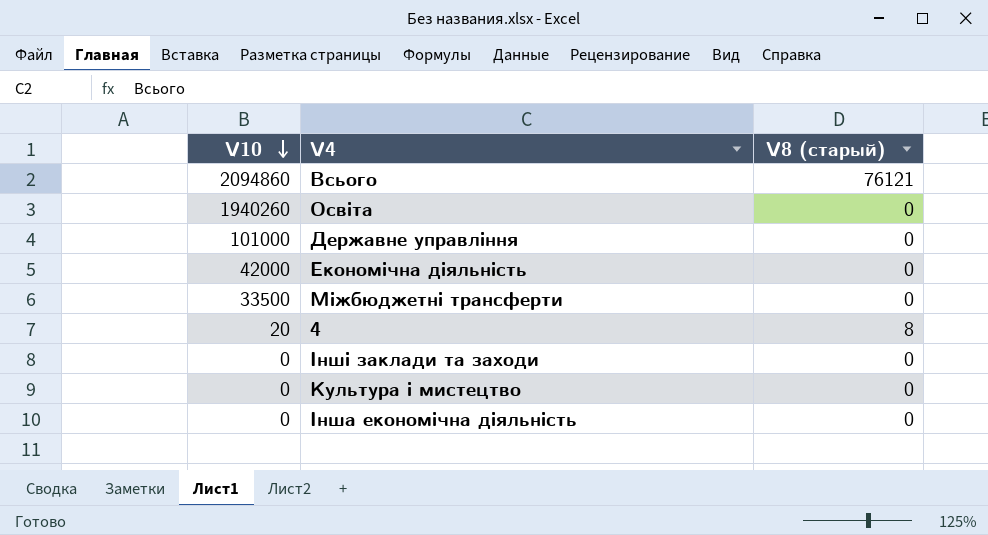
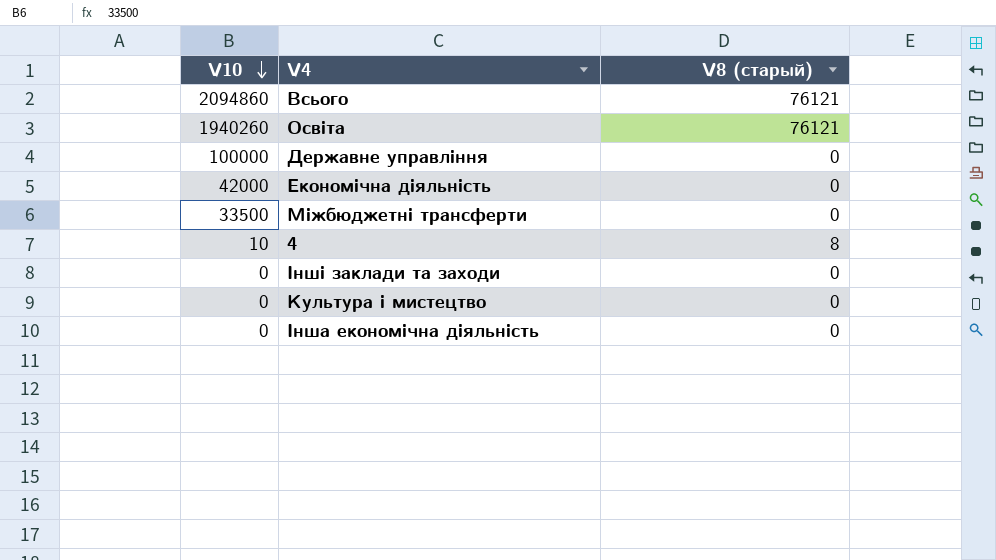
Освіта | V8 (старый): 0 -> 76121
Державне управління | V10: 101000 -> 100000
4 | V10: 20 -> 10

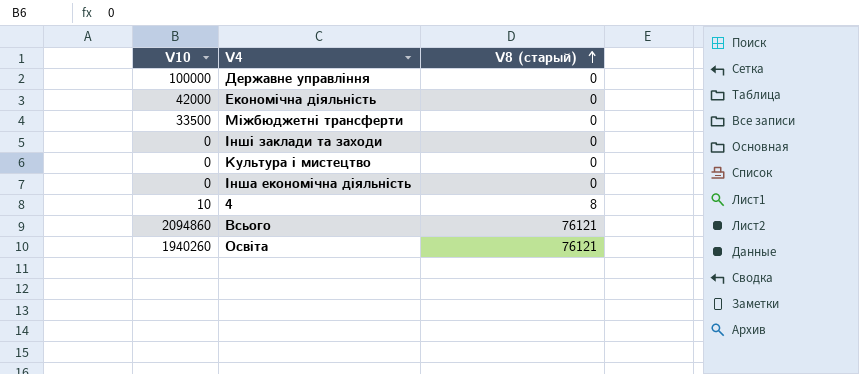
row order: V10 descending -> V8 (старый) ascending

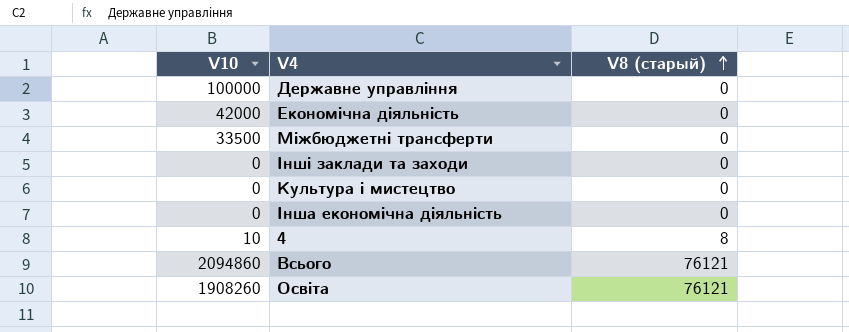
Освіта | V10: 1940260 -> 1908260

